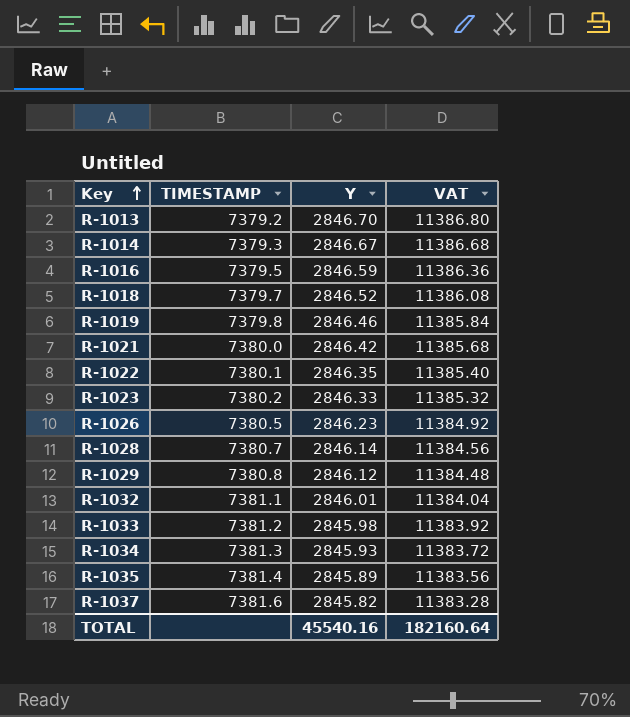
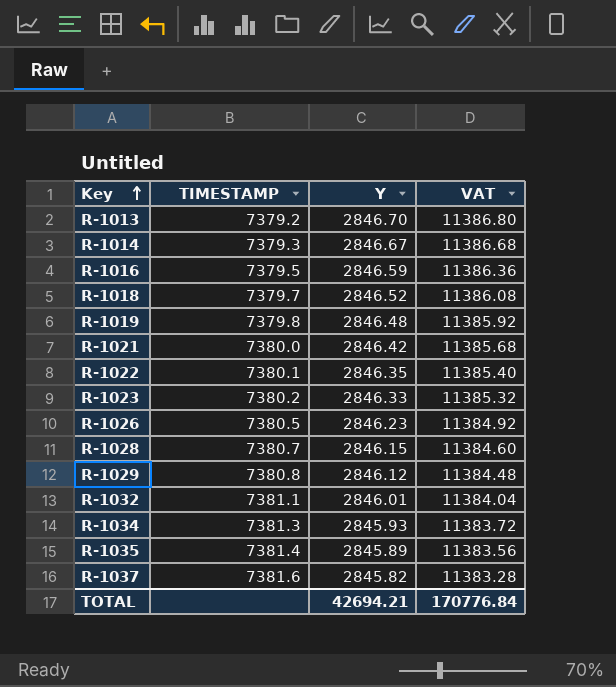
row R-1033: 7381.2 | 2845.98 | 11383.92 -> none
R-1019 | Y: 2846.46 -> 2846.48
R-1019 | VAT: 11385.84 -> 11385.92
R-1028 | Y: 2846.14 -> 2846.15
R-1028 | VAT: 11384.56 -> 11384.60
TOTAL | Y: 45540.16 -> 42694.21
TOTAL | VAT: 182160.64 -> 170776.84

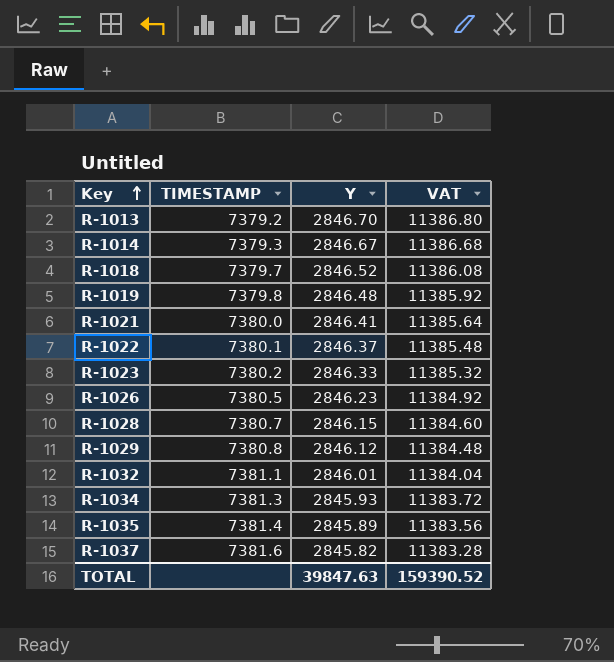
row R-1016: 7379.5 | 2846.59 | 11386.36 -> none
R-1021 | Y: 2846.42 -> 2846.41
R-1021 | VAT: 11385.68 -> 11385.64
R-1022 | Y: 2846.35 -> 2846.37
R-1022 | VAT: 11385.40 -> 11385.48
TOTAL | Y: 42694.21 -> 39847.63
TOTAL | VAT: 170776.84 -> 159390.52

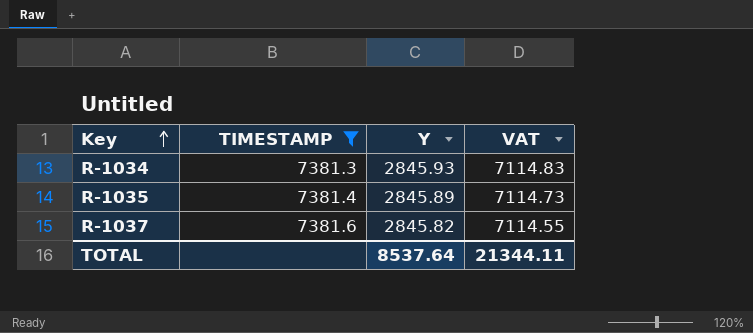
filter: none -> TIMESTAMP >= 7381.3
column VAT | formula: [Y] * 4 -> [Y] * 2.5
TOTAL | Y: 39847.63 -> 8537.64
TOTAL | VAT: 159390.52 -> 21344.11

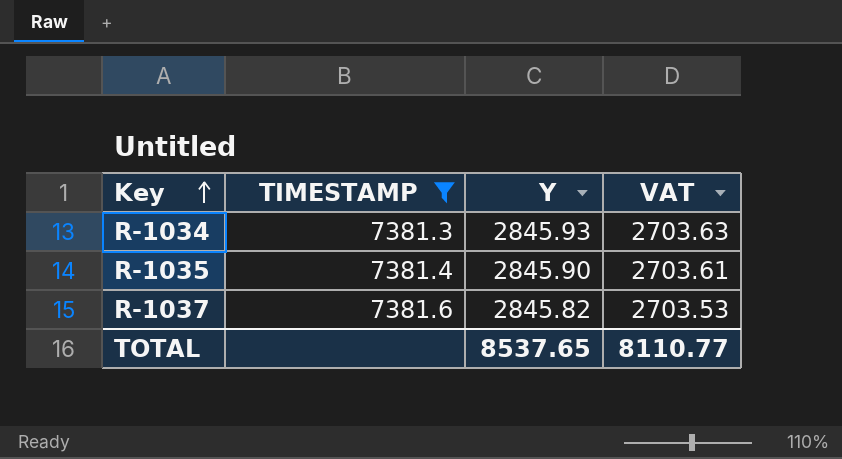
column VAT | formula: [Y] * 2.5 -> [Y] * 0.95
R-1035 | Y: 2845.89 -> 2845.90
TOTAL | Y: 8537.64 -> 8537.65
TOTAL | VAT: 21344.11 -> 8110.77

